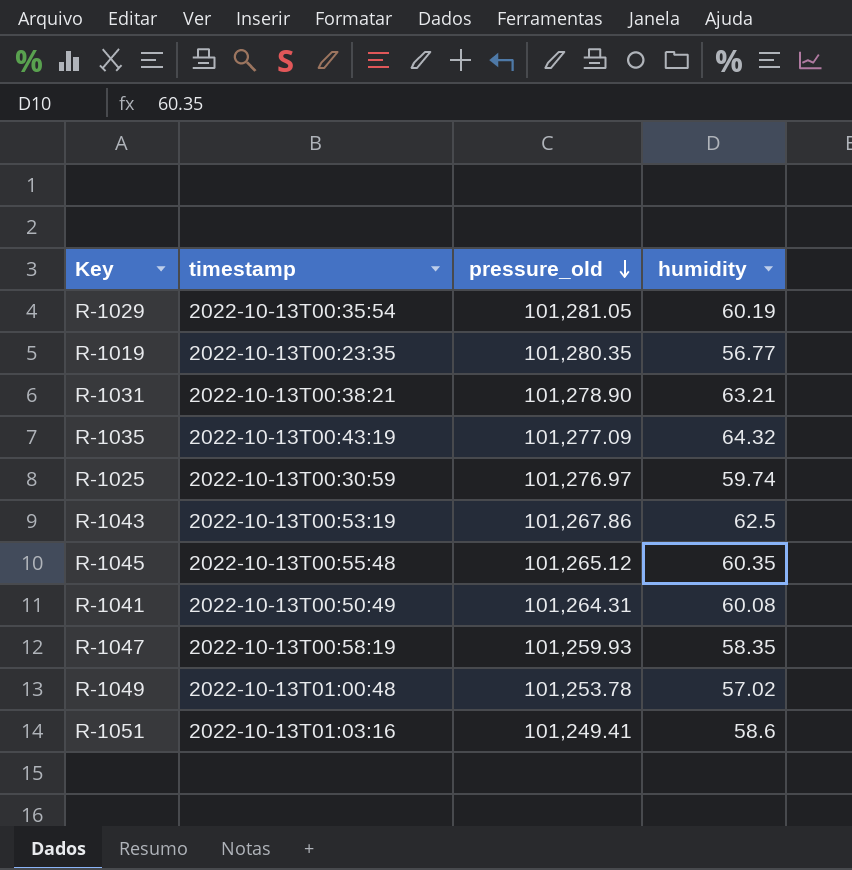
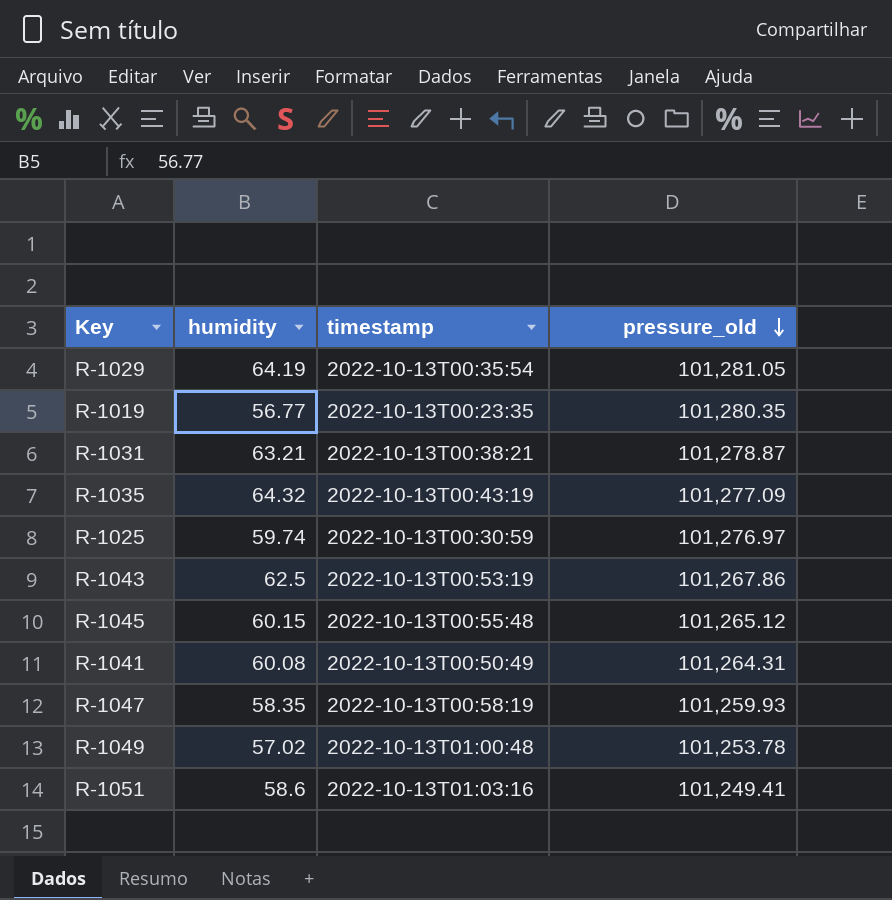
column humidity | position: 4 -> 2
R-1029 | humidity: 60.19 -> 64.19
R-1031 | pressure_old: 101,278.90 -> 101,278.87
R-1045 | humidity: 60.35 -> 60.15

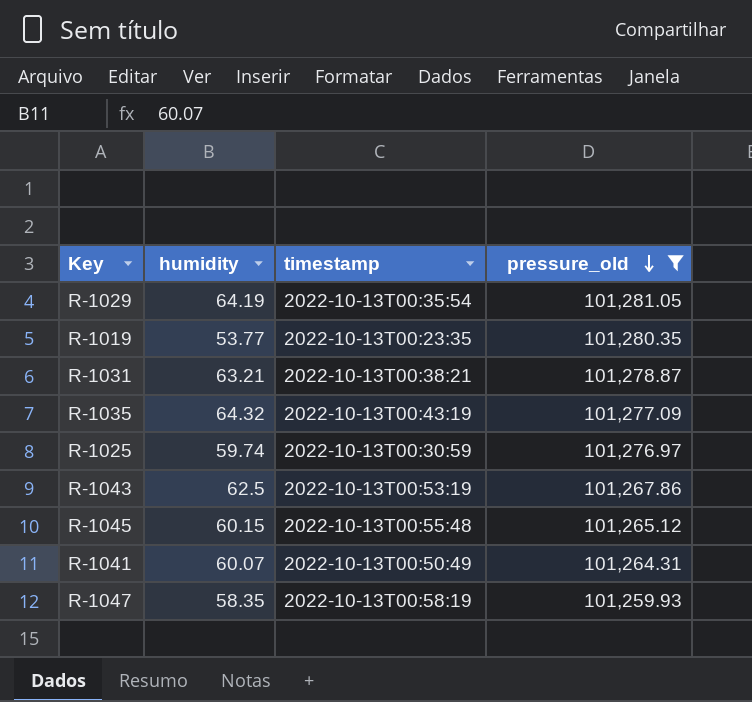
filter: none -> pressure_old >= 101,259.93
R-1019 | humidity: 56.77 -> 53.77
R-1041 | humidity: 60.08 -> 60.07

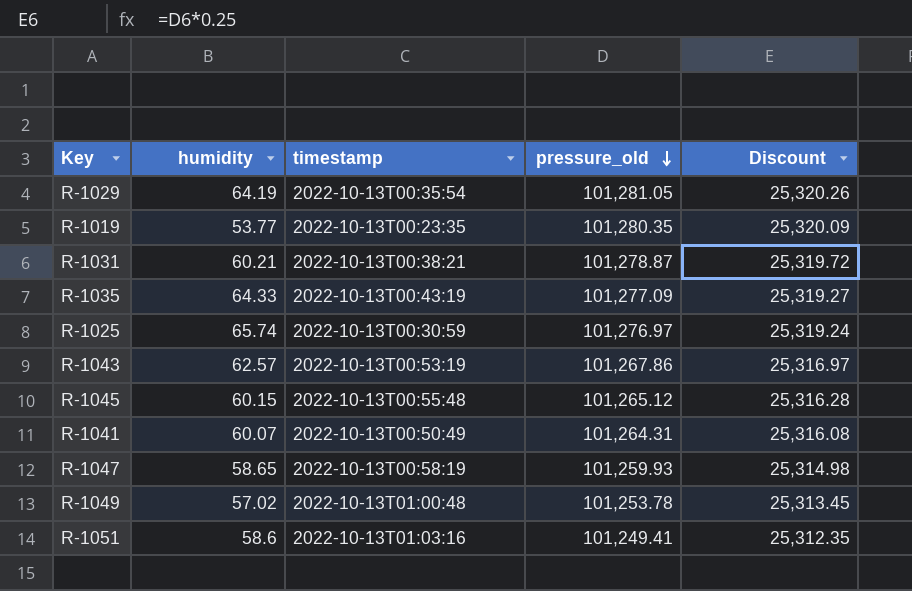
filter: pressure_old >= 101,259.93 -> none
column Discount | formula: none -> [pressure_old] * 0.25
R-1031 | humidity: 63.21 -> 60.21
R-1035 | humidity: 64.32 -> 64.33
R-1025 | humidity: 59.74 -> 65.74
R-1043 | humidity: 62.5 -> 62.57
R-1047 | humidity: 58.35 -> 58.65

